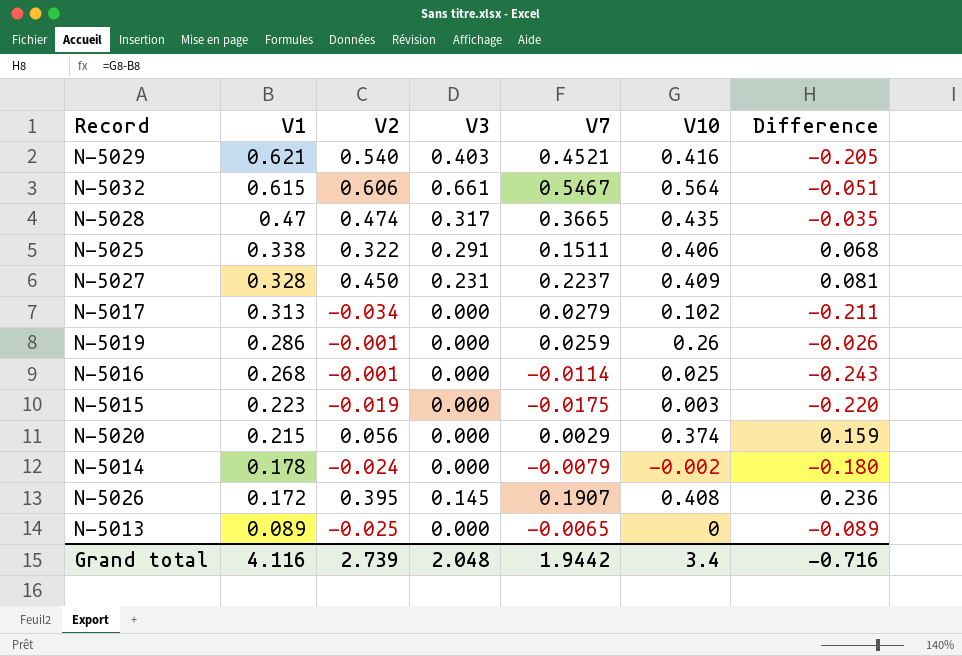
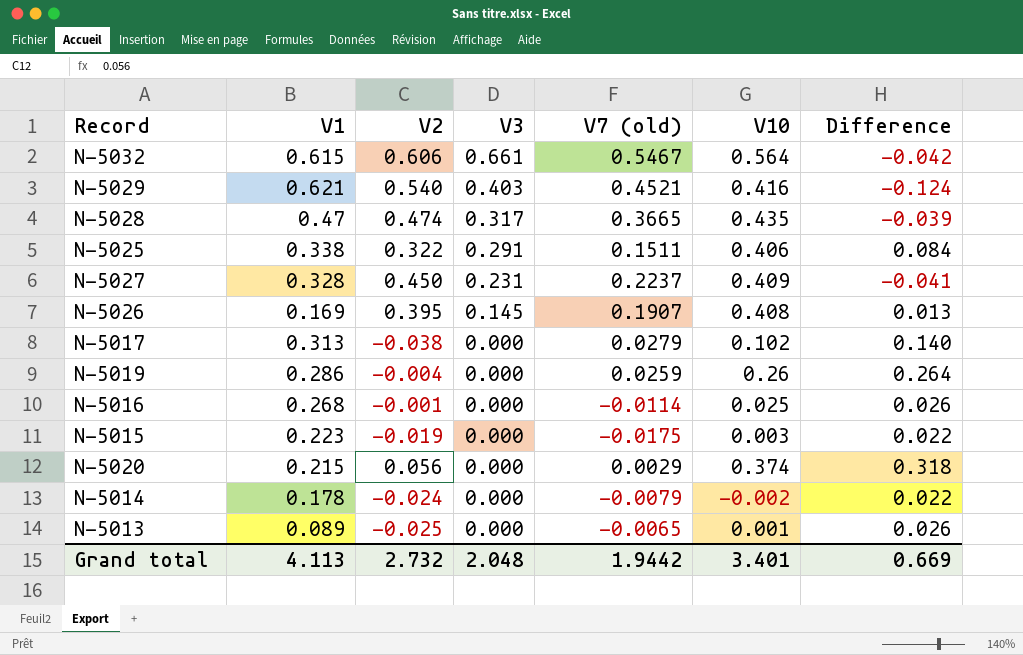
row order: V1 descending -> V3 descending
column name: V7 -> V7 (old)
column Difference | formula: [V10] - [V1] -> [V10] - [V2]
N-5026 | V1: 0.172 -> 0.169
N-5017 | V2: -0.034 -> -0.038
N-5019 | V2: -0.001 -> -0.004
N-5013 | V10: 0 -> 0.001
Grand total | V1: 4.116 -> 4.113
Grand total | V2: 2.739 -> 2.732
Grand total | V10: 3.4 -> 3.401
Grand total | Difference: -0.716 -> 0.669

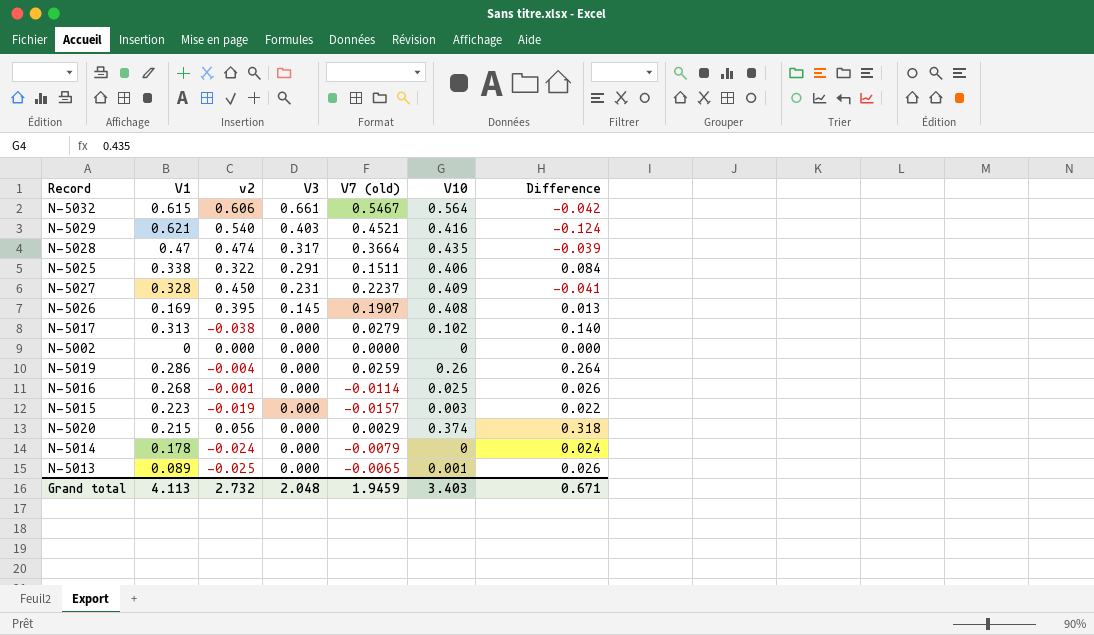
column name: V2 -> v2
N-5028 | V7 (old): 0.3665 -> 0.3664
row N-5002: none -> 0 | 0.000 | 0.000 | 0.0000 | 0 | 0.000
N-5015 | V7 (old): -0.0175 -> -0.0157
N-5014 | V10: -0.002 -> 0
N-5014 | Difference: 0.022 -> 0.024
Grand total | V7 (old): 1.9442 -> 1.9459
Grand total | V10: 3.401 -> 3.403
Grand total | Difference: 0.669 -> 0.671

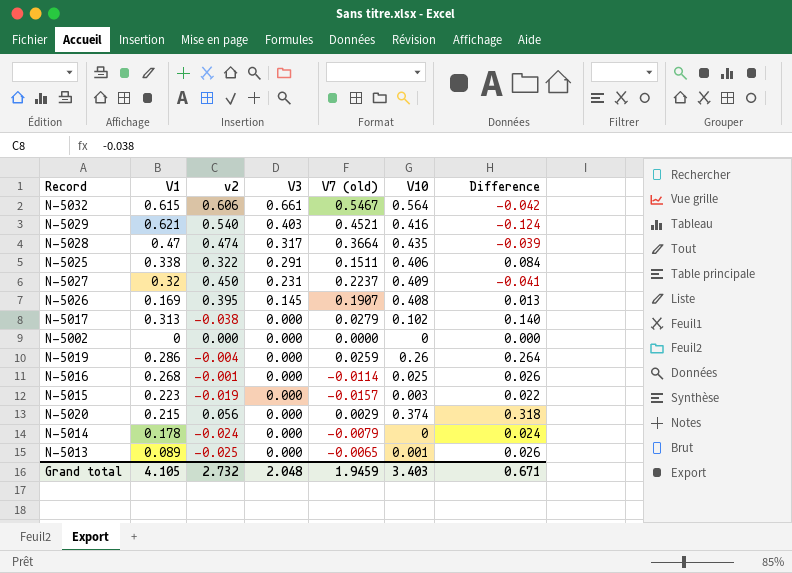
N-5027 | V1: 0.328 -> 0.32
Grand total | V1: 4.113 -> 4.105

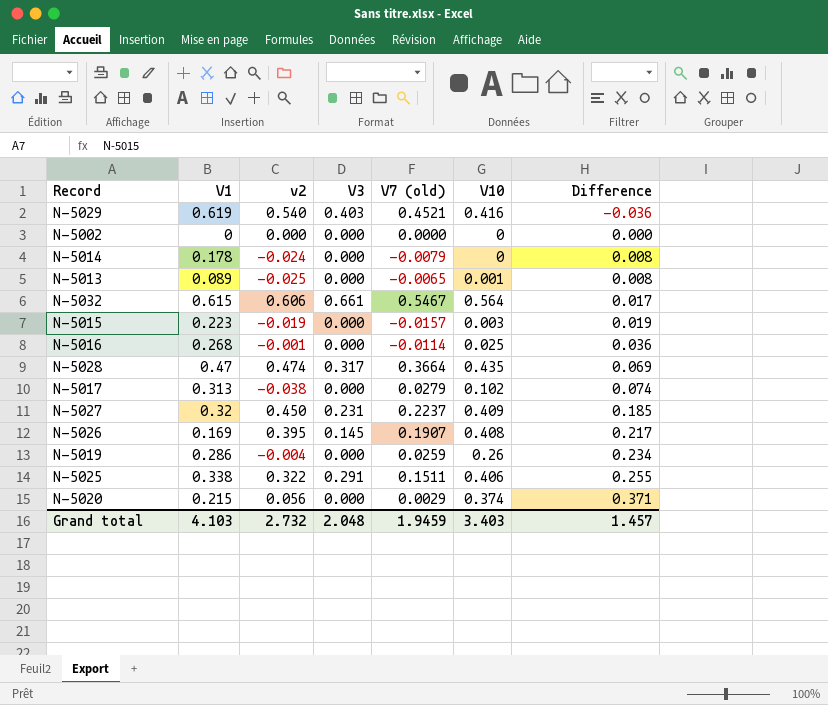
row order: V3 descending -> Difference ascending
column Difference | formula: [V10] - [v2] -> [V10] - [V7 (old)]
N-5029 | V1: 0.621 -> 0.619
Grand total | V1: 4.105 -> 4.103
Grand total | Difference: 0.671 -> 1.457

